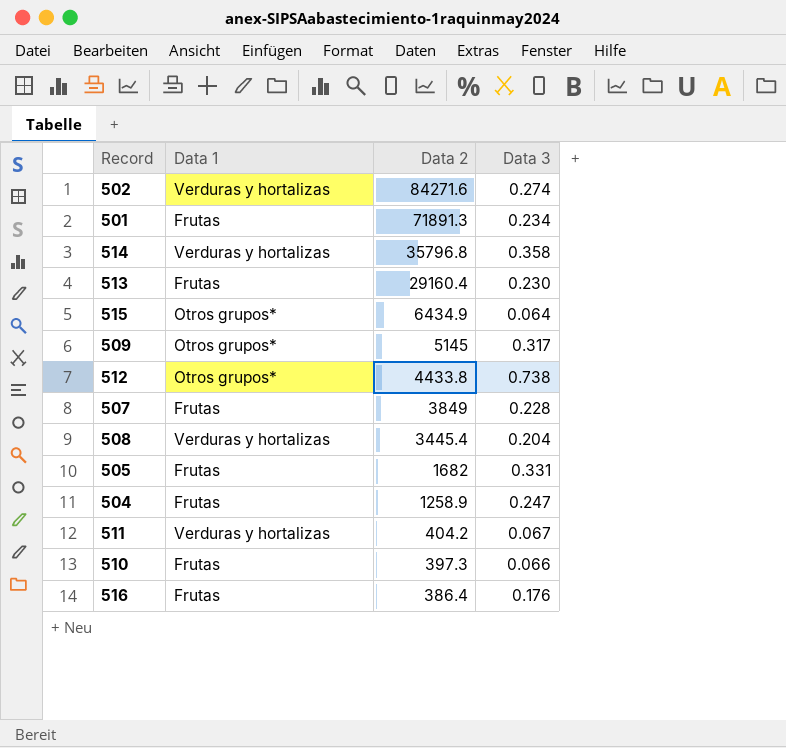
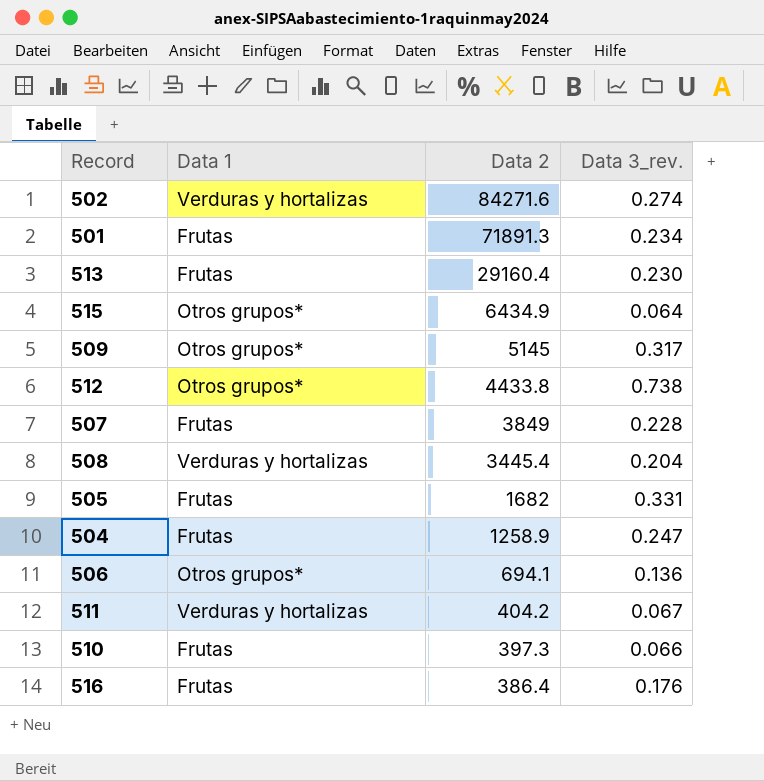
column name: Data 3 -> Data 3_rev.
row 514: Verduras y hortalizas | 35796.8 | 0.358 -> none
row 506: none -> Otros grupos* | 694.1 | 0.136

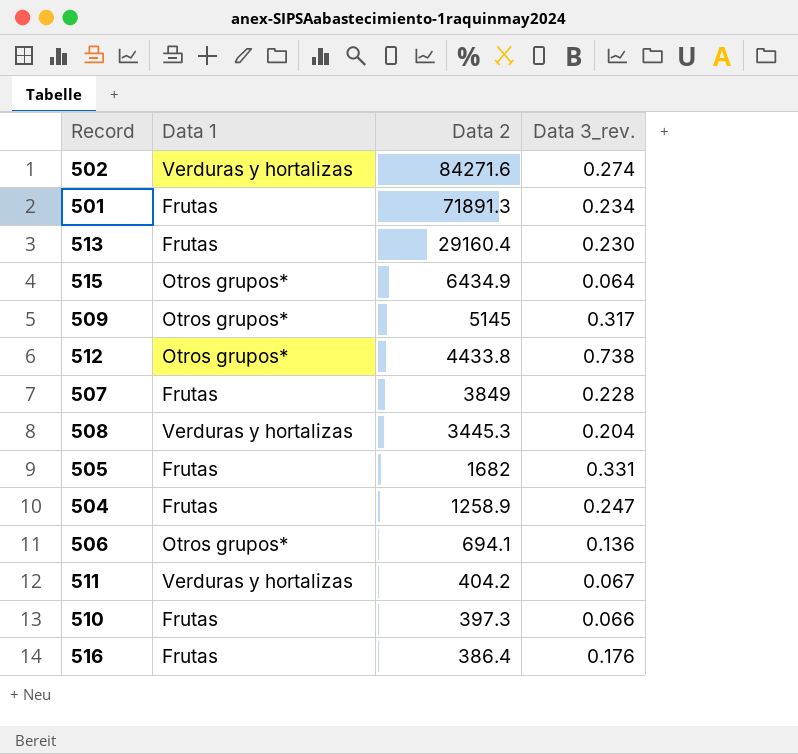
508 | Data 2: 3445.4 -> 3445.3

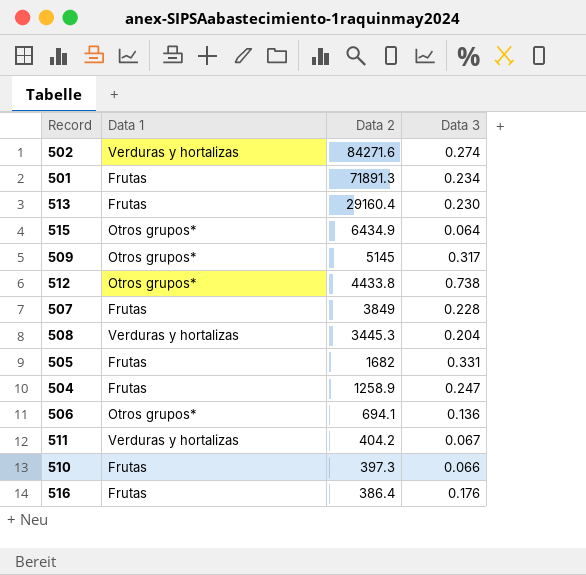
column name: Data 3_rev. -> Data 3

